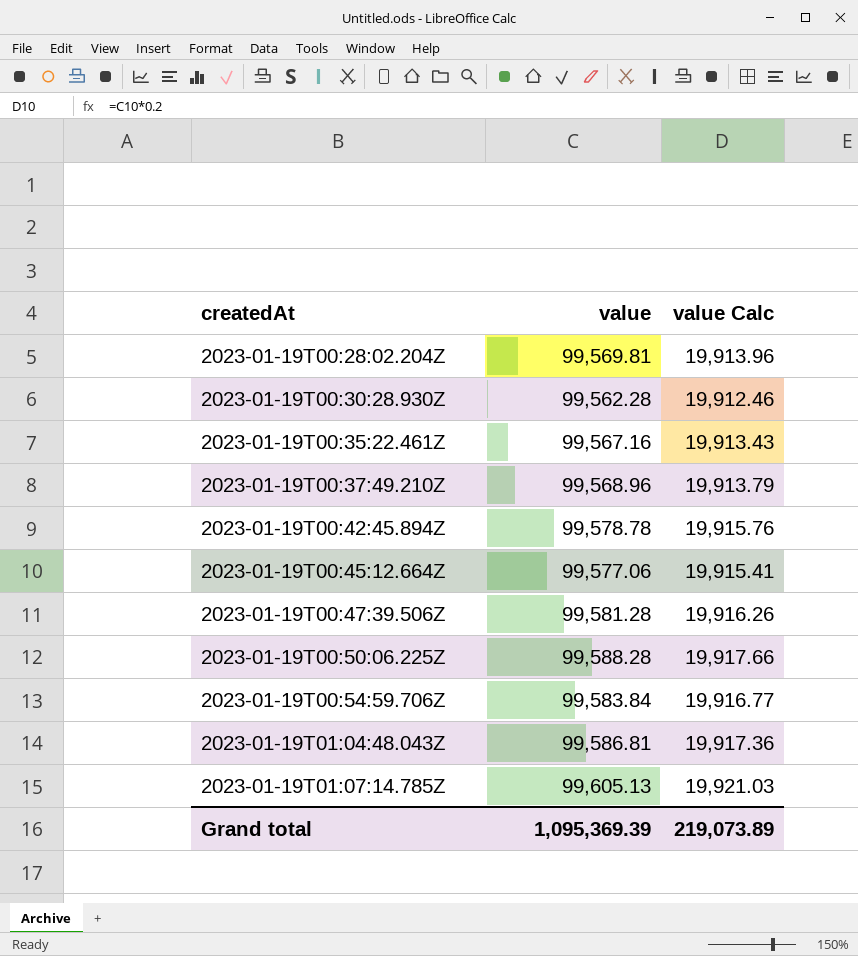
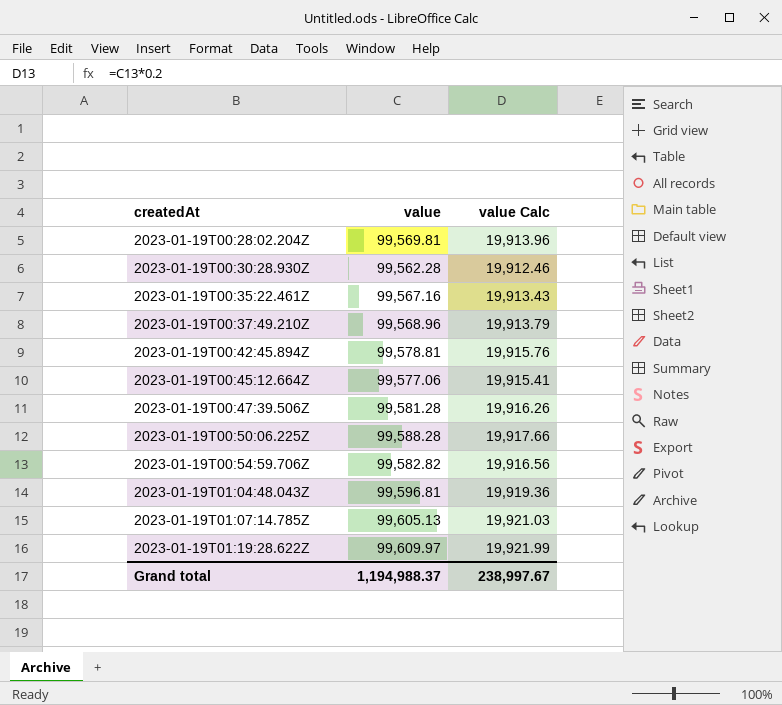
2023-01-19T00:42:45.894Z | value: 99,578.78 -> 99,578.81
2023-01-19T00:54:59.706Z | value: 99,583.84 -> 99,582.82
2023-01-19T00:54:59.706Z | value Calc: 19,916.77 -> 19,916.56
2023-01-19T01:04:48.043Z | value: 99,586.81 -> 99,596.81
2023-01-19T01:04:48.043Z | value Calc: 19,917.36 -> 19,919.36
row 2023-01-19T01:19:28.622Z: none -> 99,609.97 | 19,921.99
Grand total | value: 1,095,369.39 -> 1,194,988.37
Grand total | value Calc: 219,073.89 -> 238,997.67

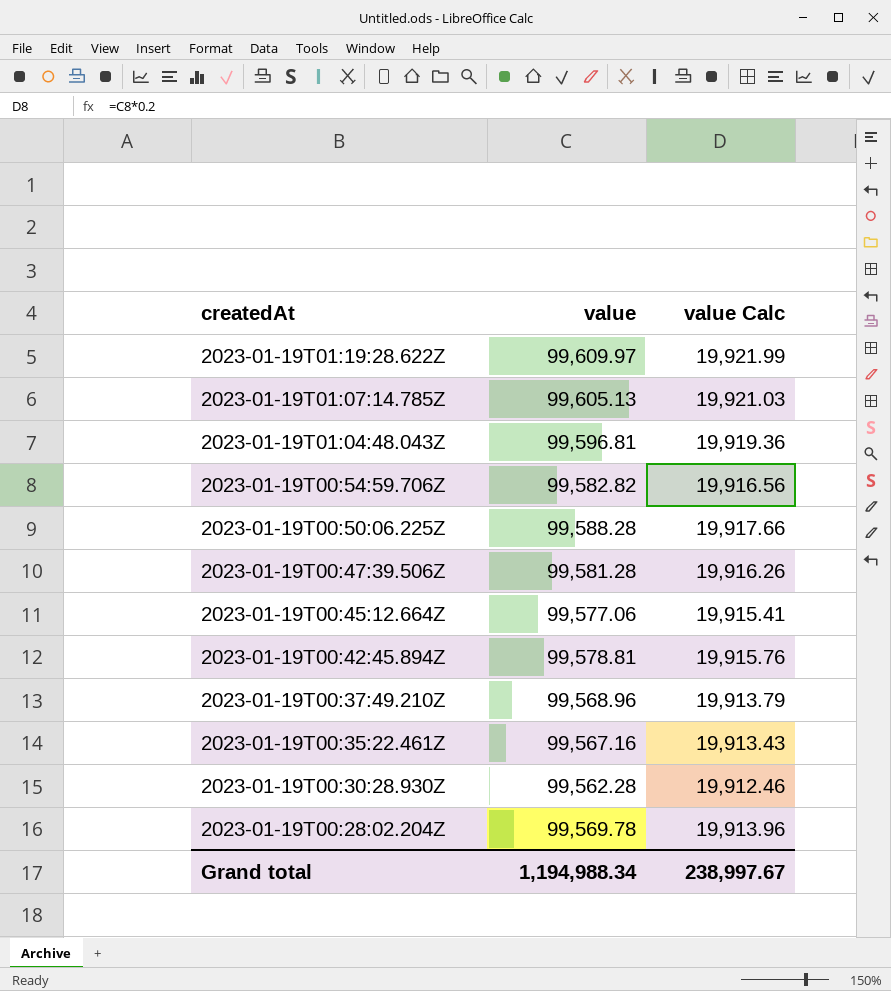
row order: createdAt ascending -> createdAt descending
2023-01-19T00:28:02.204Z | value: 99,569.81 -> 99,569.78
Grand total | value: 1,194,988.37 -> 1,194,988.34

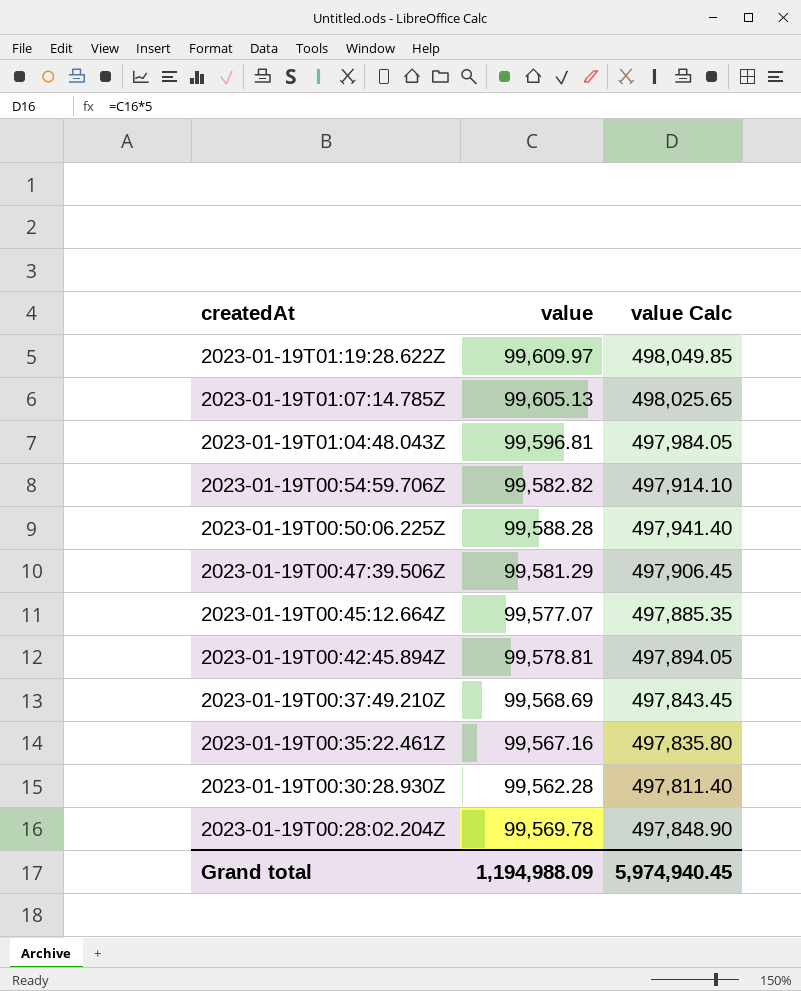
column value Calc | formula: [value] * 0.2 -> [value] * 5
2023-01-19T00:47:39.506Z | value: 99,581.28 -> 99,581.29
2023-01-19T00:45:12.664Z | value: 99,577.06 -> 99,577.07
2023-01-19T00:37:49.210Z | value: 99,568.96 -> 99,568.69
Grand total | value: 1,194,988.34 -> 1,194,988.09
Grand total | value Calc: 238,997.67 -> 5,974,940.45

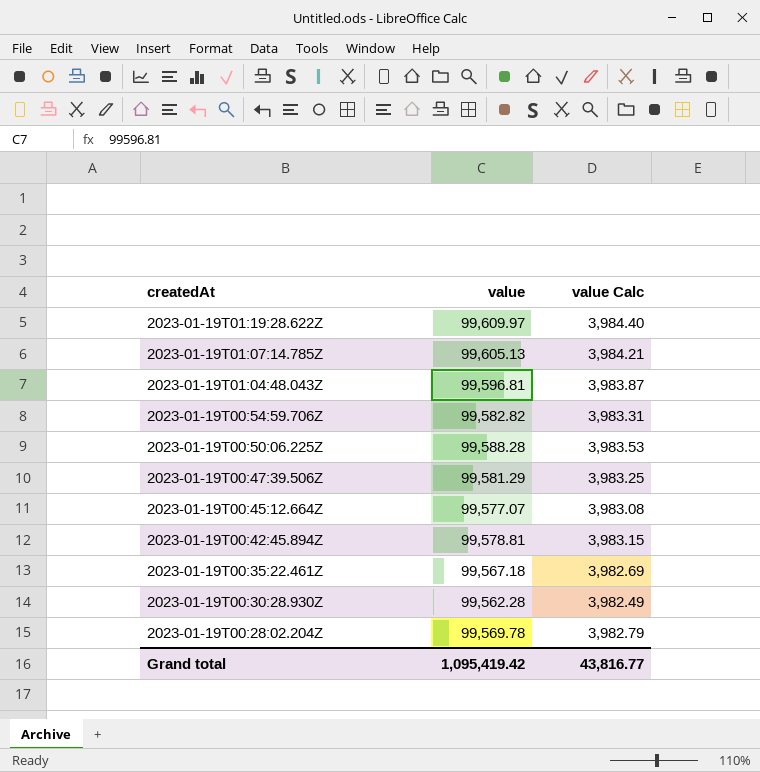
column value Calc | formula: [value] * 5 -> [value] * 0.04
row 2023-01-19T00:37:49.210Z: 99,568.69 | 497,843.45 -> none
2023-01-19T00:35:22.461Z | value: 99,567.16 -> 99,567.18
Grand total | value: 1,194,988.09 -> 1,095,419.42
Grand total | value Calc: 5,974,940.45 -> 43,816.77

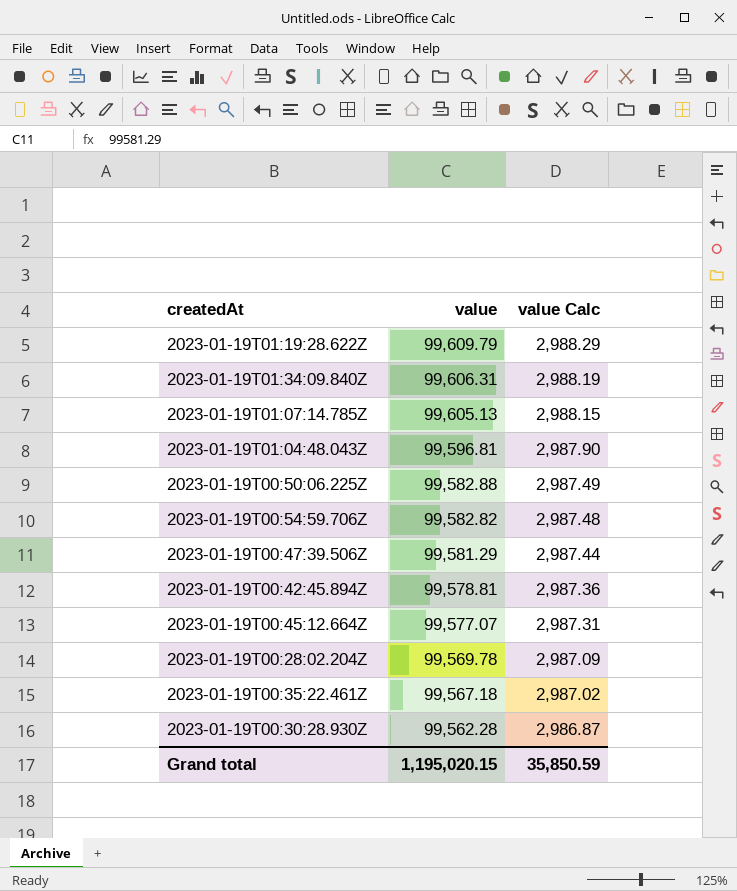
row order: createdAt descending -> value descending
column value Calc | formula: [value] * 0.04 -> [value] * 0.03
2023-01-19T01:19:28.622Z | value: 99,609.97 -> 99,609.79
row 2023-01-19T01:34:09.840Z: none -> 99,606.31 | 2,988.19
2023-01-19T00:50:06.225Z | value: 99,588.28 -> 99,582.88
Grand total | value: 1,095,419.42 -> 1,195,020.15
Grand total | value Calc: 43,816.77 -> 35,850.59

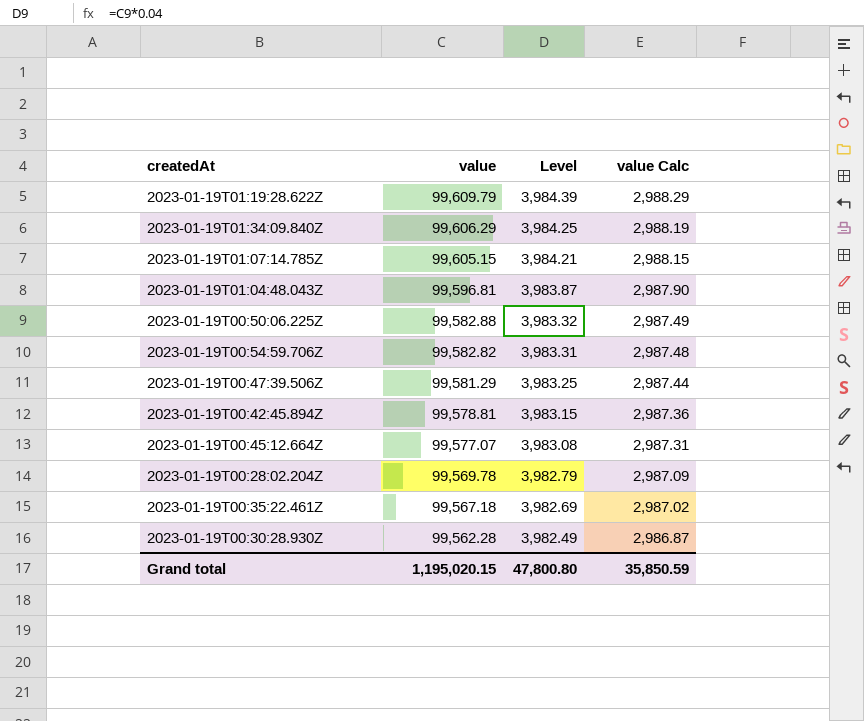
column Level | formula: none -> [value] * 0.04
2023-01-19T01:34:09.840Z | value: 99,606.31 -> 99,606.29
2023-01-19T01:07:14.785Z | value: 99,605.13 -> 99,605.15

